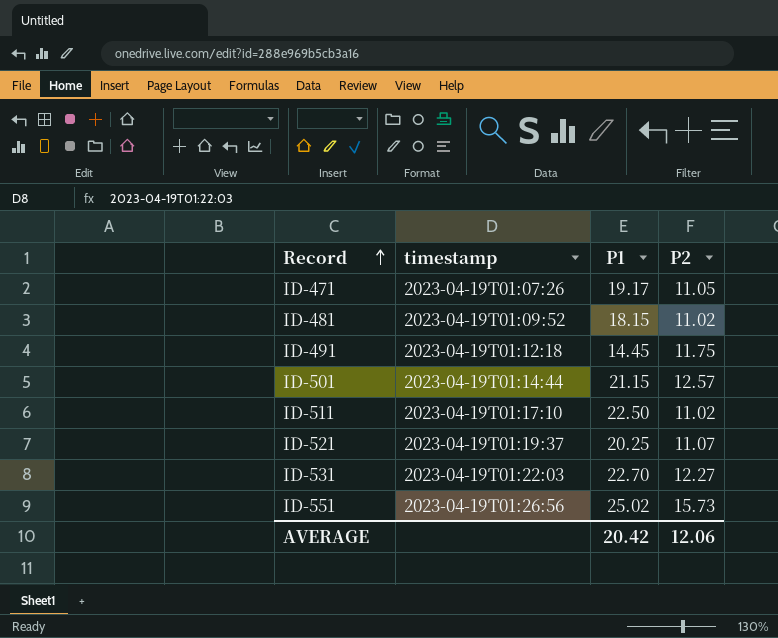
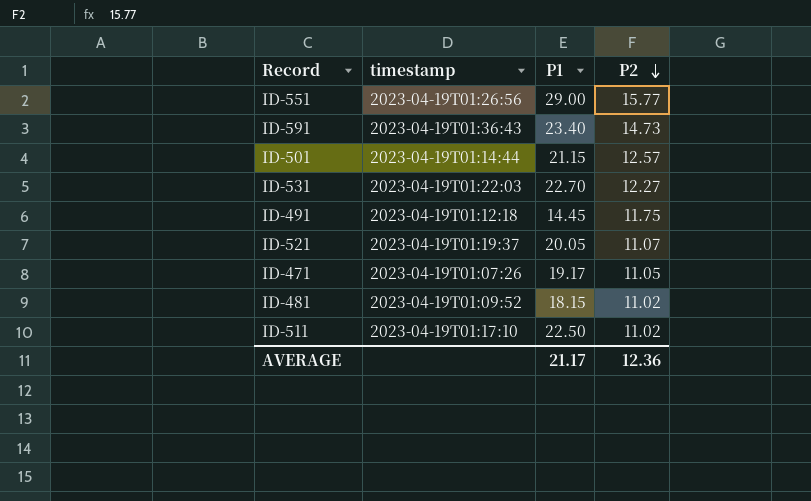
row order: Record ascending -> P2 descending
ID-551 | P1: 25.02 -> 29.00
ID-551 | P2: 15.73 -> 15.77
row ID-591: none -> 2023-04-19T01:36:43 | 23.40 | 14.73
ID-521 | P1: 20.25 -> 20.05
AVERAGE | P1: 20.42 -> 21.17
AVERAGE | P2: 12.06 -> 12.36

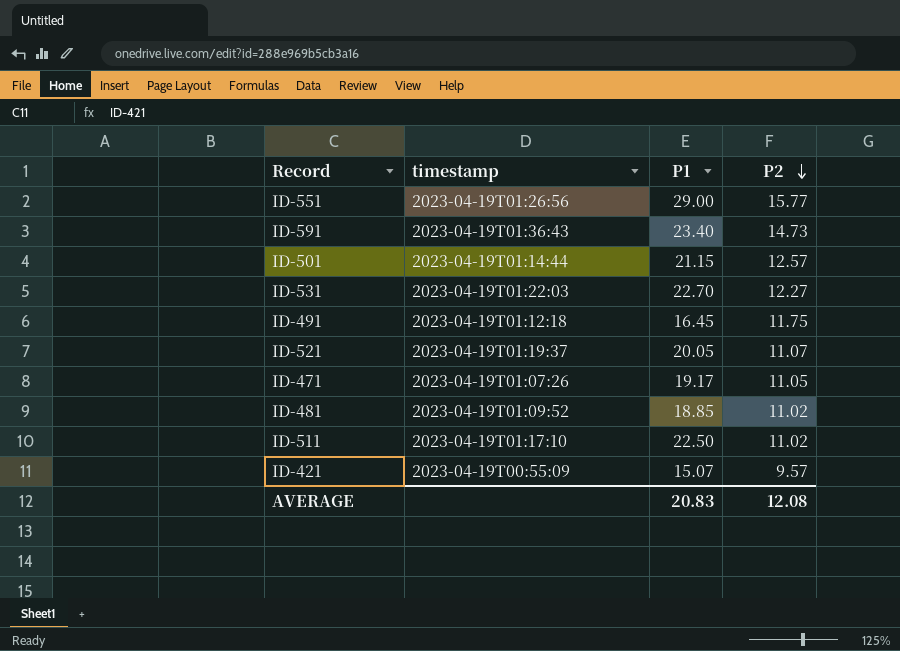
ID-491 | P1: 14.45 -> 16.45
ID-481 | P1: 18.15 -> 18.85
row ID-421: none -> 2023-04-19T00:55:09 | 15.07 | 9.57
AVERAGE | P1: 21.17 -> 20.83
AVERAGE | P2: 12.36 -> 12.08

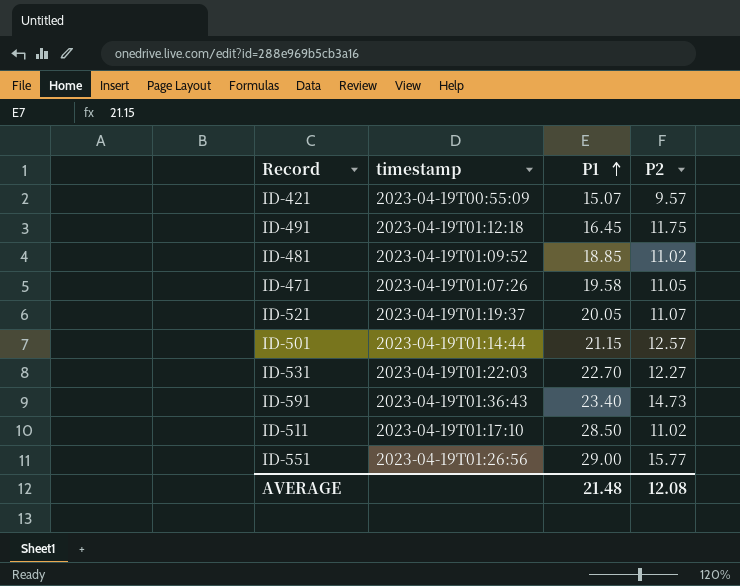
row order: P2 descending -> P1 ascending
ID-471 | P1: 19.17 -> 19.58
ID-511 | P1: 22.50 -> 28.50
AVERAGE | P1: 20.83 -> 21.48

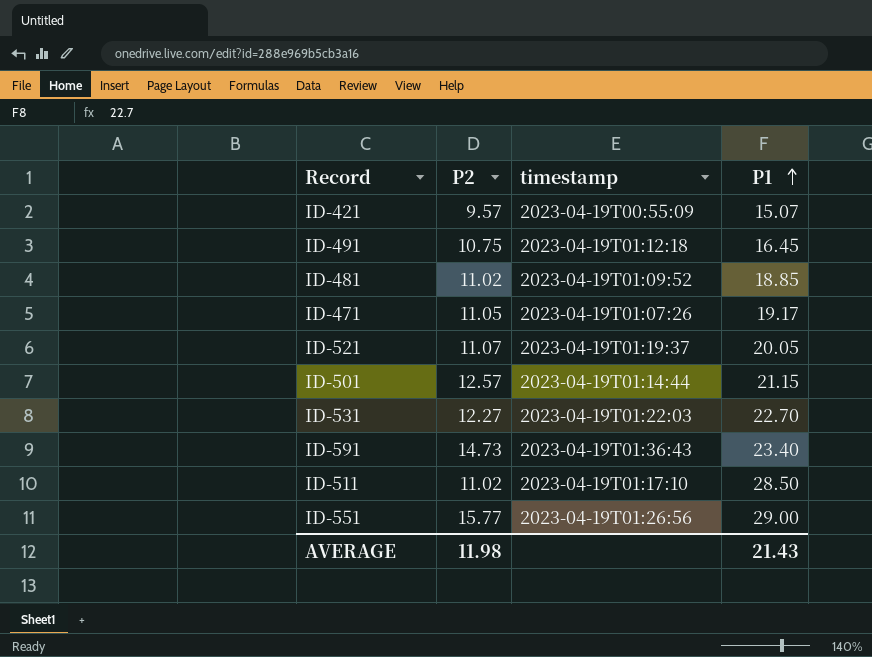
column P2 | position: 4 -> 2
ID-491 | P2: 11.75 -> 10.75
ID-471 | P1: 19.58 -> 19.17
AVERAGE | P2: 12.08 -> 11.98
AVERAGE | P1: 21.48 -> 21.43

